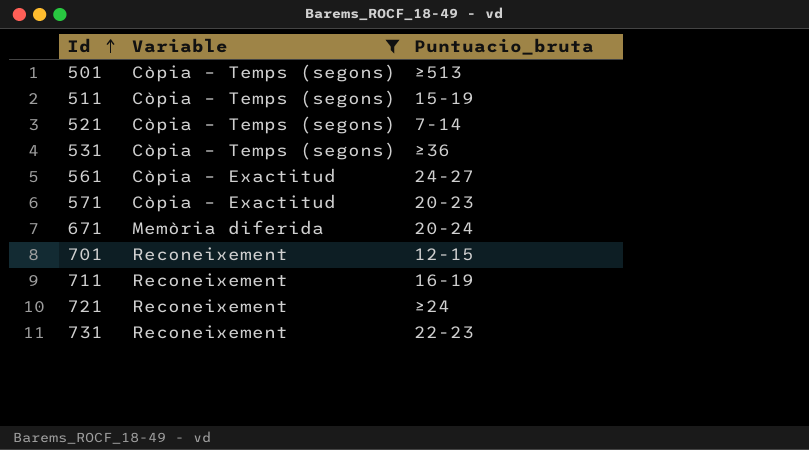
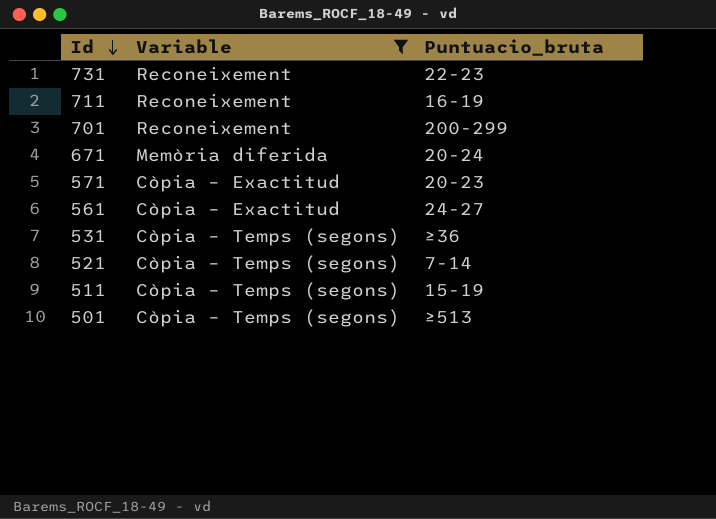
row order: Id ascending -> Id descending
row 721: Reconeixement | ≥24 -> none
701 | Puntuacio_bruta: 12-15 -> 200-299

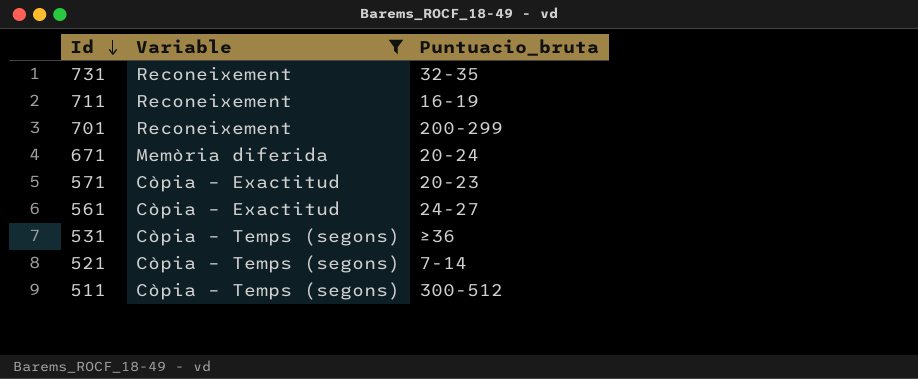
row 501: Còpia – Temps (segons) | ≥513 -> none
731 | Puntuacio_bruta: 22-23 -> 32-35
511 | Puntuacio_bruta: 15-19 -> 300-512

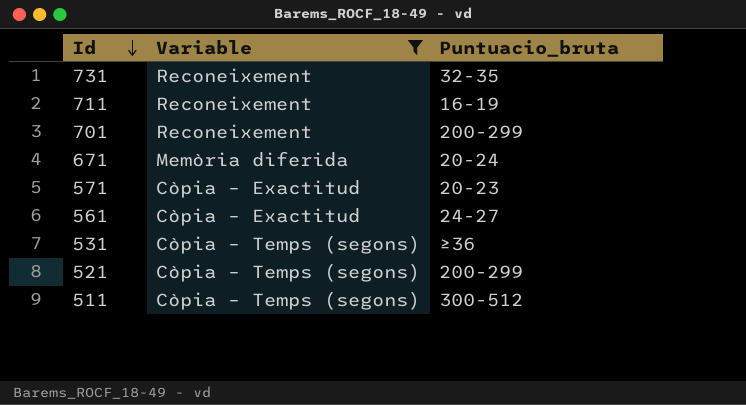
521 | Puntuacio_bruta: 7-14 -> 200-299

